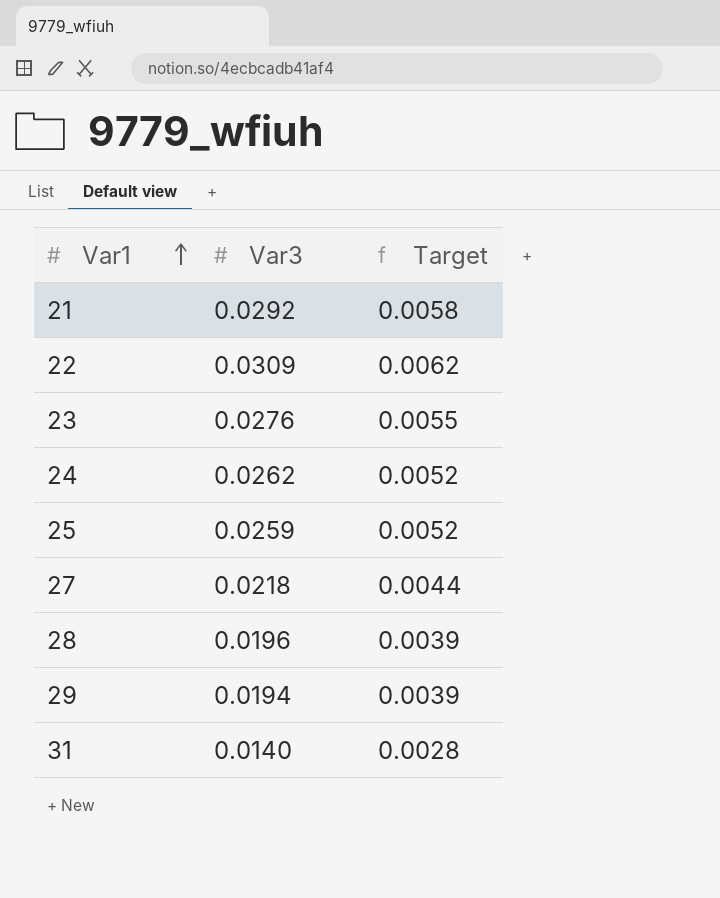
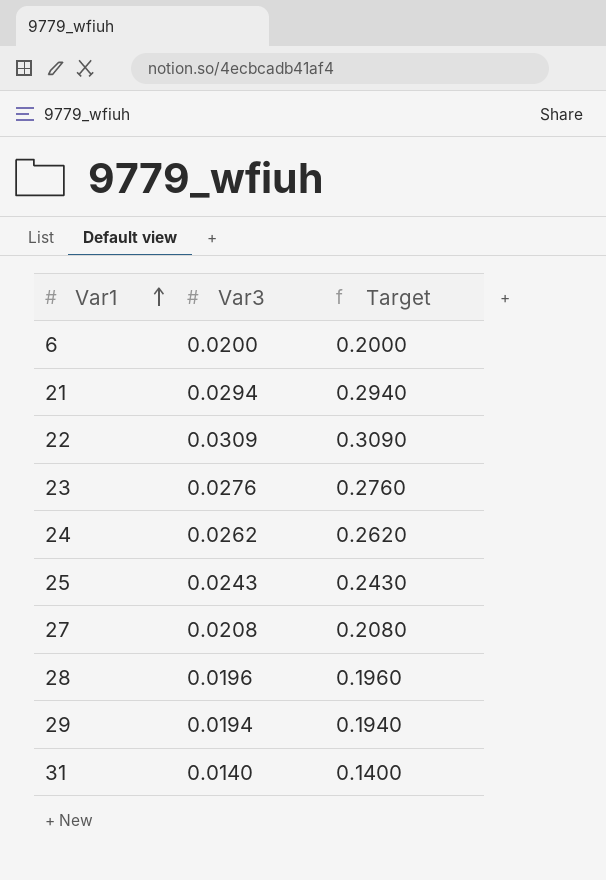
column Target | formula: [Var3] * 0.2 -> [Var3] * 10
row 6: none -> 0.0200 | 0.2000
21 | Var3: 0.0292 -> 0.0294
25 | Var3: 0.0259 -> 0.0243
27 | Var3: 0.0218 -> 0.0208

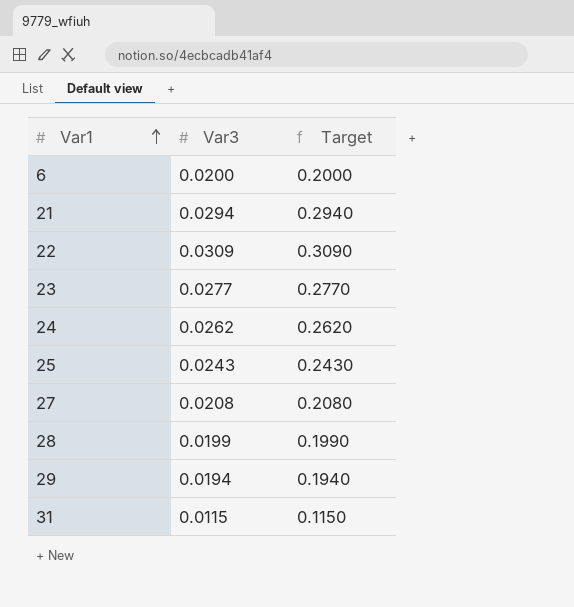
23 | Var3: 0.0276 -> 0.0277
23 | Target: 0.2760 -> 0.2770
28 | Var3: 0.0196 -> 0.0199
28 | Target: 0.1960 -> 0.1990
31 | Var3: 0.0140 -> 0.0115
31 | Target: 0.1400 -> 0.1150

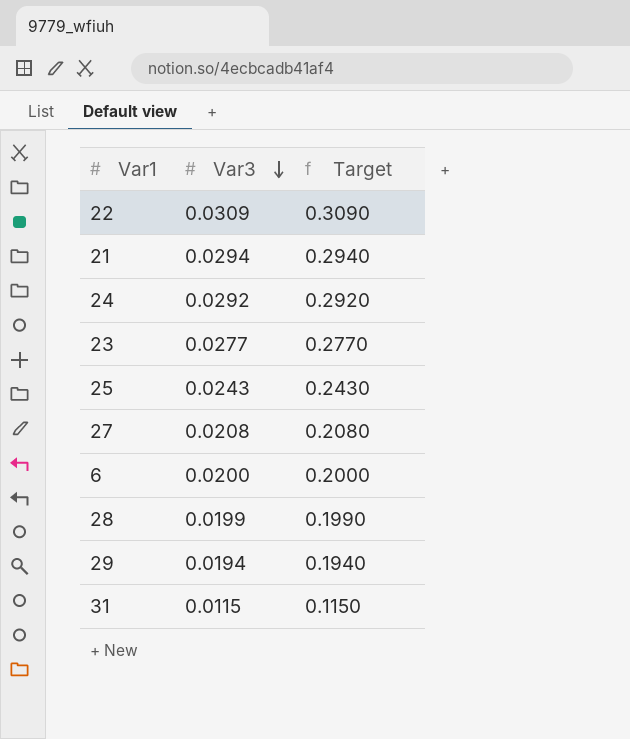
row order: Var1 ascending -> Var3 descending
24 | Var3: 0.0262 -> 0.0292
24 | Target: 0.2620 -> 0.2920

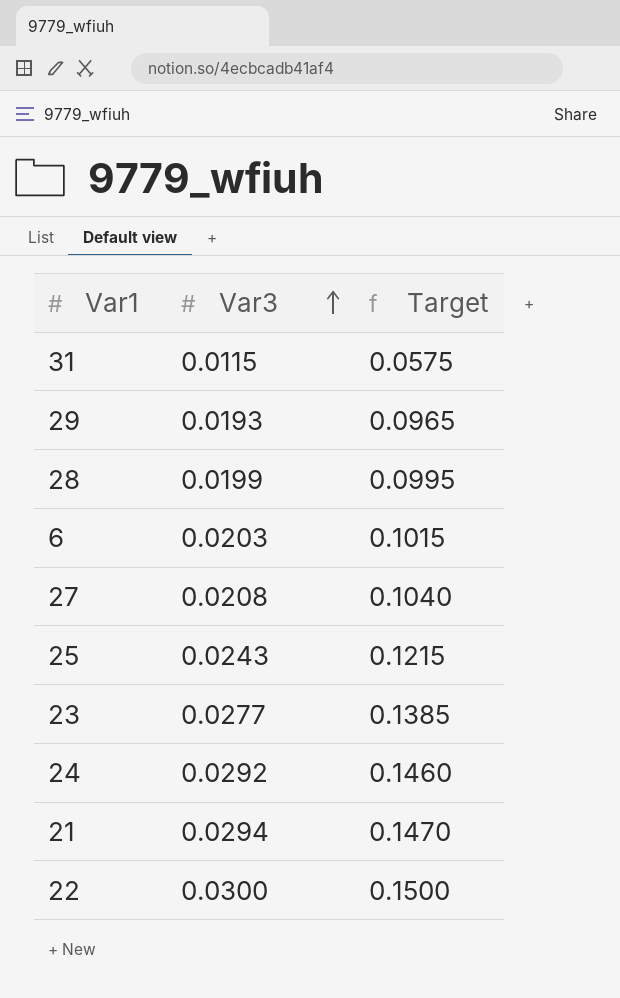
row order: Var3 descending -> Var3 ascending
column Target | formula: [Var3] * 10 -> [Var3] * 5
29 | Var3: 0.0194 -> 0.0193
6 | Var3: 0.0200 -> 0.0203
22 | Var3: 0.0309 -> 0.0300

